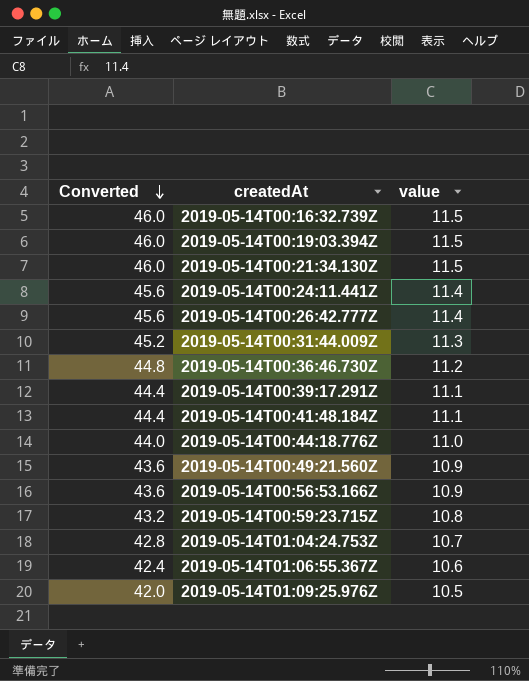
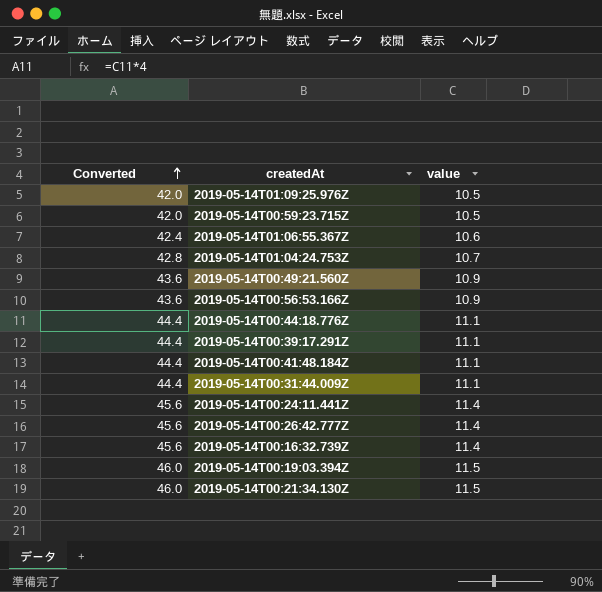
row order: Converted descending -> Converted ascending
row 2019-05-14T00:36:46.730Z: 44.8 | 11.2 -> none
2019-05-14T00:59:23.715Z | Converted: 43.2 -> 42.0
2019-05-14T00:59:23.715Z | value: 10.8 -> 10.5
2019-05-14T00:44:18.776Z | Converted: 44.0 -> 44.4
2019-05-14T00:44:18.776Z | value: 11.0 -> 11.1
2019-05-14T00:31:44.009Z | Converted: 45.2 -> 44.4
2019-05-14T00:31:44.009Z | value: 11.3 -> 11.1
2019-05-14T00:16:32.739Z | Converted: 46.0 -> 45.6
2019-05-14T00:16:32.739Z | value: 11.5 -> 11.4

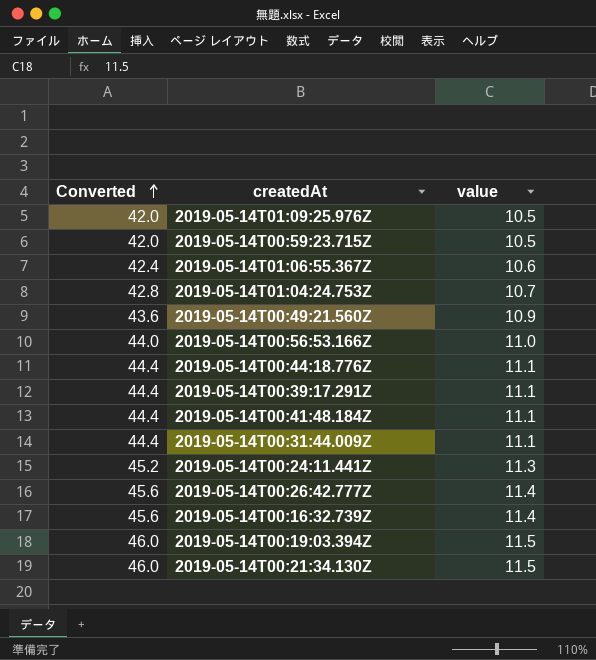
2019-05-14T00:56:53.166Z | Converted: 43.6 -> 44.0
2019-05-14T00:56:53.166Z | value: 10.9 -> 11.0
2019-05-14T00:24:11.441Z | Converted: 45.6 -> 45.2
2019-05-14T00:24:11.441Z | value: 11.4 -> 11.3

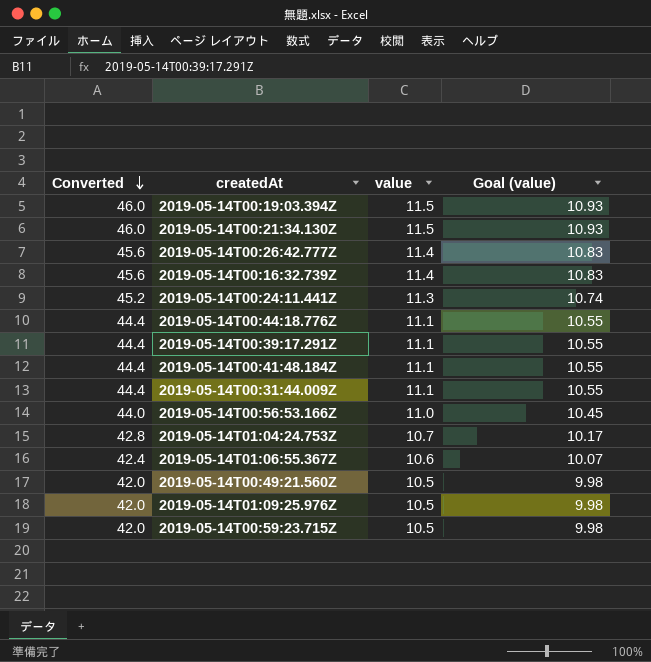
row order: Converted ascending -> Converted descending
column Goal (value) | formula: none -> [value] * 0.95
2019-05-14T00:49:21.560Z | Converted: 43.6 -> 42.0
2019-05-14T00:49:21.560Z | value: 10.9 -> 10.5

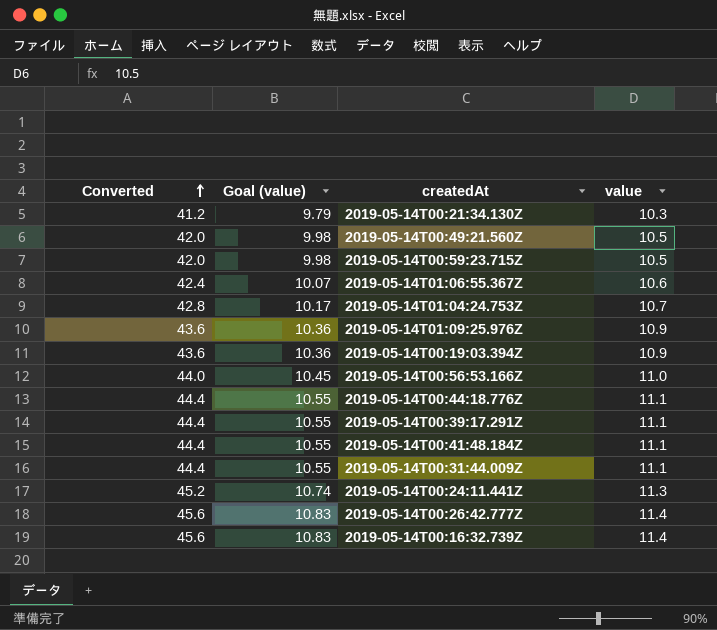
row order: Converted descending -> Converted ascending
column Goal (value) | position: 4 -> 2
2019-05-14T00:21:34.130Z | Converted: 46.0 -> 41.2
2019-05-14T00:21:34.130Z | Goal (value): 10.93 -> 9.79
2019-05-14T00:21:34.130Z | value: 11.5 -> 10.3
2019-05-14T01:09:25.976Z | Converted: 42.0 -> 43.6
2019-05-14T01:09:25.976Z | Goal (value): 9.98 -> 10.36
2019-05-14T01:09:25.976Z | value: 10.5 -> 10.9
2019-05-14T00:19:03.394Z | Converted: 46.0 -> 43.6
2019-05-14T00:19:03.394Z | Goal (value): 10.93 -> 10.36
2019-05-14T00:19:03.394Z | value: 11.5 -> 10.9

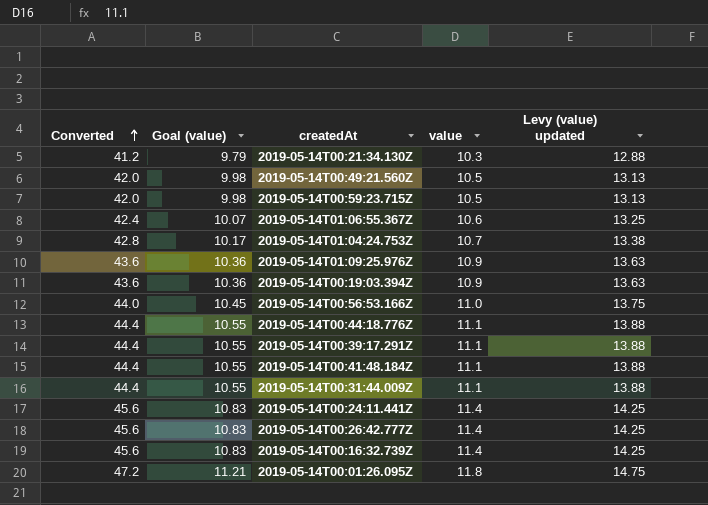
column Levy (value) updated | formula: none -> [value] * 1.25
2019-05-14T00:24:11.441Z | Converted: 45.2 -> 45.6
2019-05-14T00:24:11.441Z | Goal (value): 10.74 -> 10.83
2019-05-14T00:24:11.441Z | value: 11.3 -> 11.4
row 2019-05-14T00:01:26.095Z: none -> 47.2 | 11.21 | 11.8 | 14.75

